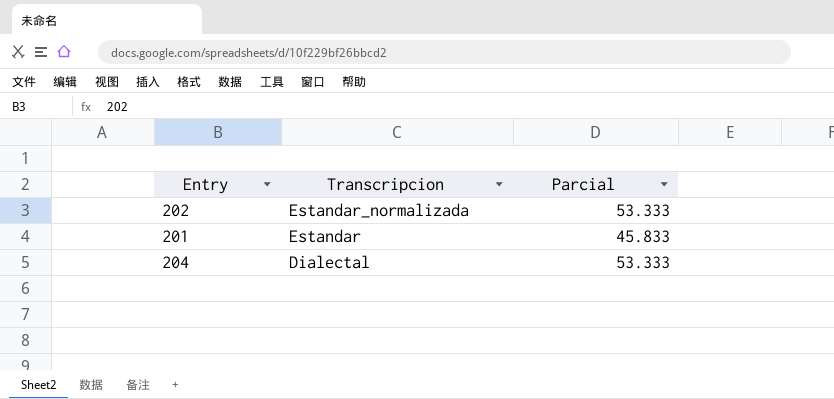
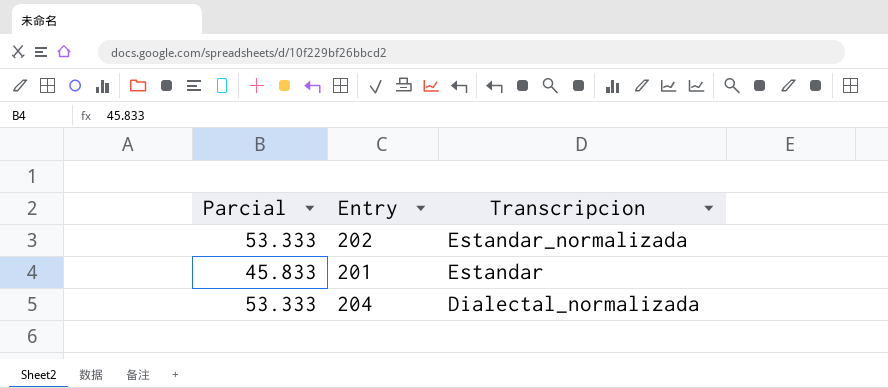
column Parcial | position: 3 -> 1
204 | Transcripcion: Dialectal -> Dialectal_normalizada

